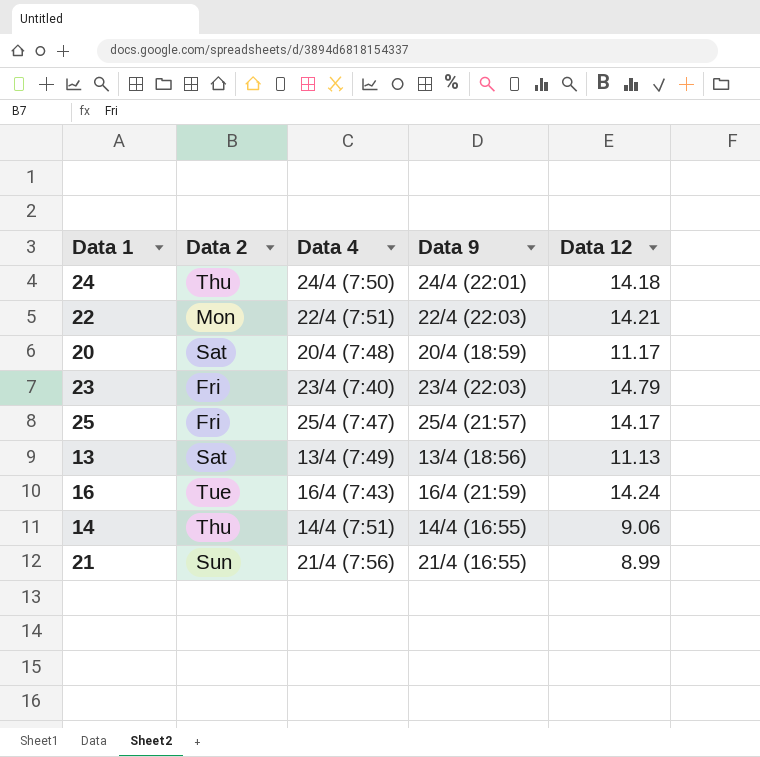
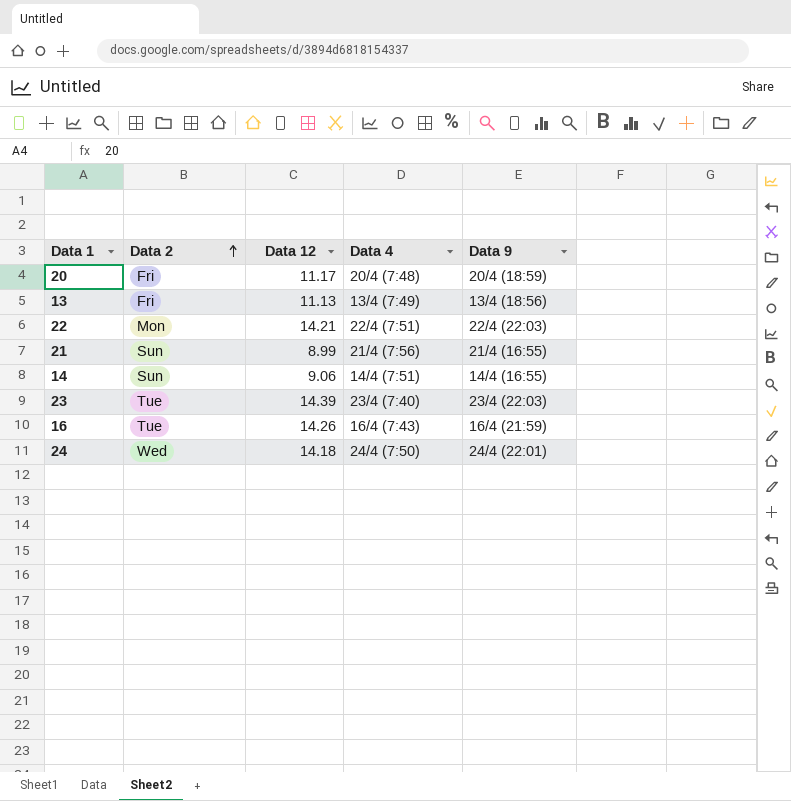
row order: none -> Data 2 ascending
column Data 12 | position: 5 -> 3
row 25: Fri | 25/4 (7:47) | 25/4 (21:57) | 14.17 -> none
20 | Data 2: Sat -> Fri
13 | Data 2: Sat -> Fri
14 | Data 2: Thu -> Sun
23 | Data 2: Fri -> Tue
23 | Data 12: 14.79 -> 14.39
16 | Data 12: 14.24 -> 14.26
24 | Data 2: Thu -> Wed

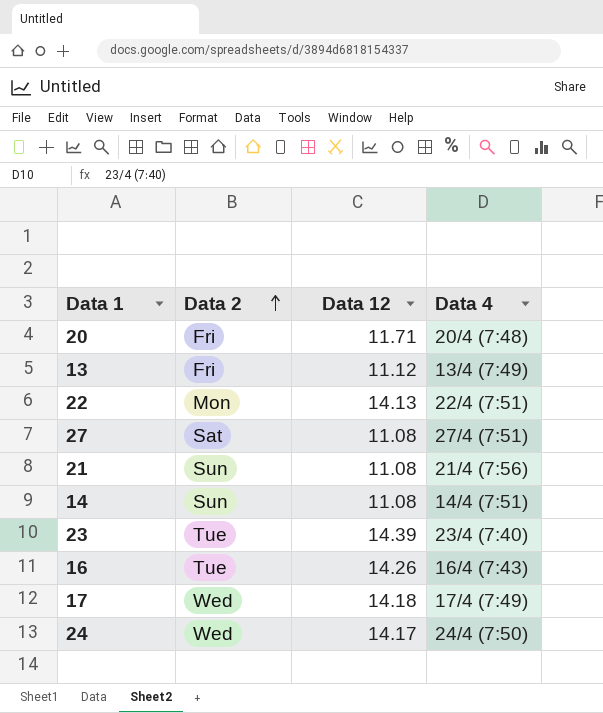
column Data 9 | position: 5 -> none
20 | Data 12: 11.17 -> 11.71
13 | Data 12: 11.13 -> 11.12
22 | Data 12: 14.21 -> 14.13
row 27: none -> Sat | 11.08 | 27/4 (7:51)
21 | Data 12: 8.99 -> 11.08
14 | Data 12: 9.06 -> 11.08
row 17: none -> Wed | 14.18 | 17/4 (7:49)
24 | Data 12: 14.18 -> 14.17

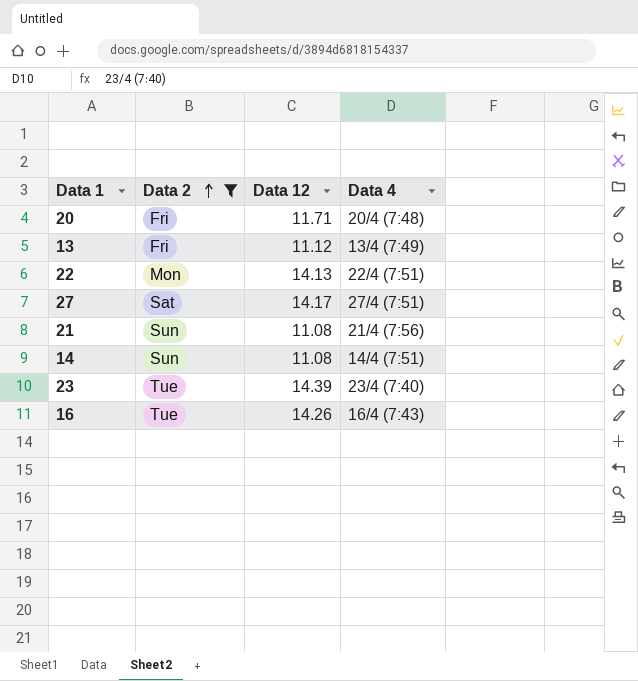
filter: none -> Data 2 != Wed
27 | Data 12: 11.08 -> 14.17

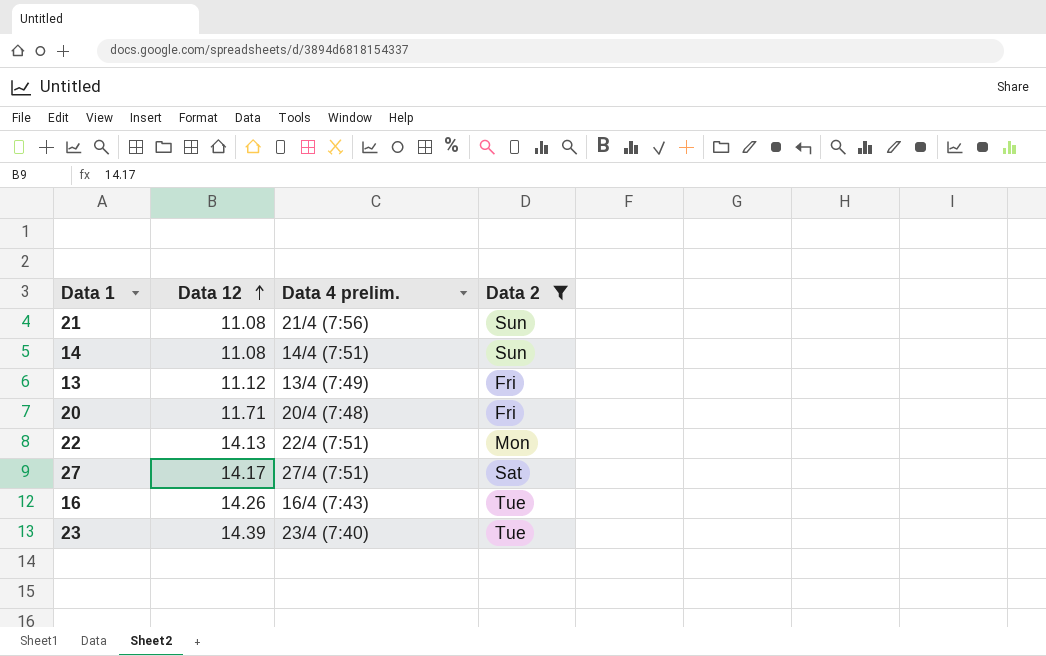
row order: Data 2 ascending -> Data 12 ascending
column name: Data 4 -> Data 4 prelim.
column Data 2 | position: 2 -> 4

